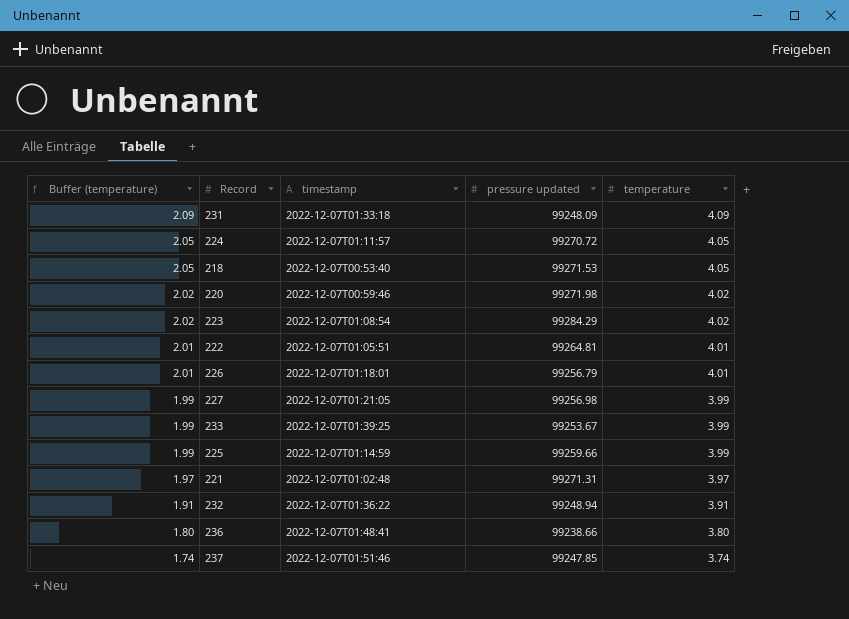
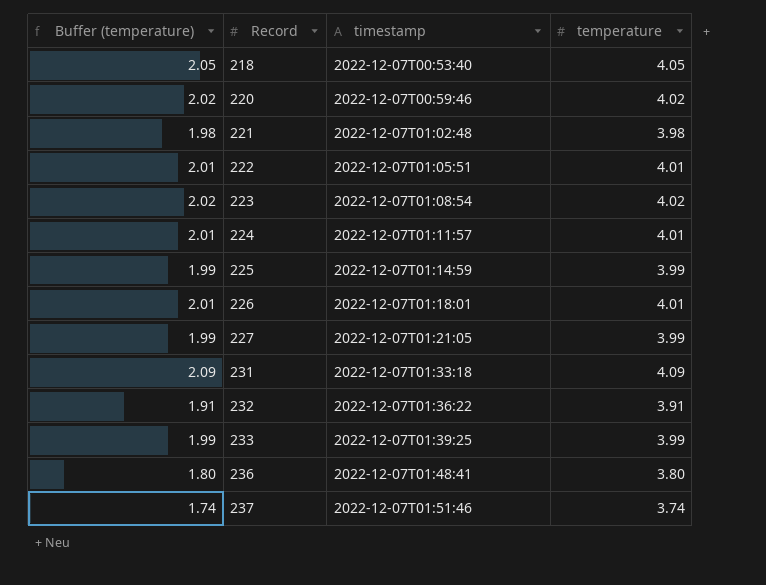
row order: Buffer (temperature) descending -> Record ascending
column pressure updated | position: 4 -> none
221 | Buffer (temperature): 1.97 -> 1.98
221 | temperature: 3.97 -> 3.98
224 | Buffer (temperature): 2.05 -> 2.01
224 | temperature: 4.05 -> 4.01

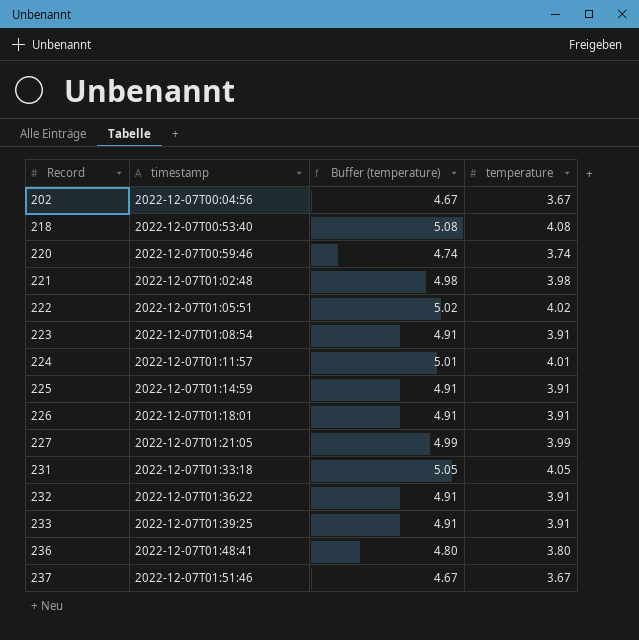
column Buffer (temperature) | formula: [temperature] - 2 -> [temperature] + 1
column Buffer (temperature) | position: 1 -> 3
row 202: none -> 2022-12-07T00:04:56 | 4.67 | 3.67
218 | temperature: 4.05 -> 4.08
220 | temperature: 4.02 -> 3.74
222 | temperature: 4.01 -> 4.02
223 | temperature: 4.02 -> 3.91
225 | temperature: 3.99 -> 3.91
226 | temperature: 4.01 -> 3.91
231 | temperature: 4.09 -> 4.05
233 | temperature: 3.99 -> 3.91
237 | temperature: 3.74 -> 3.67

